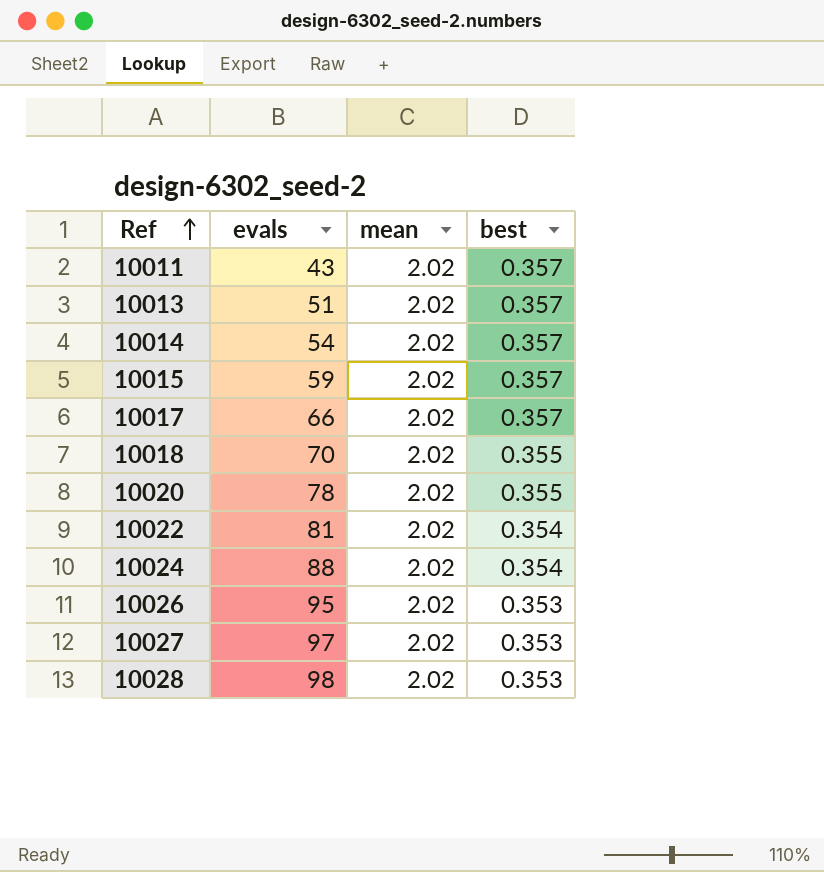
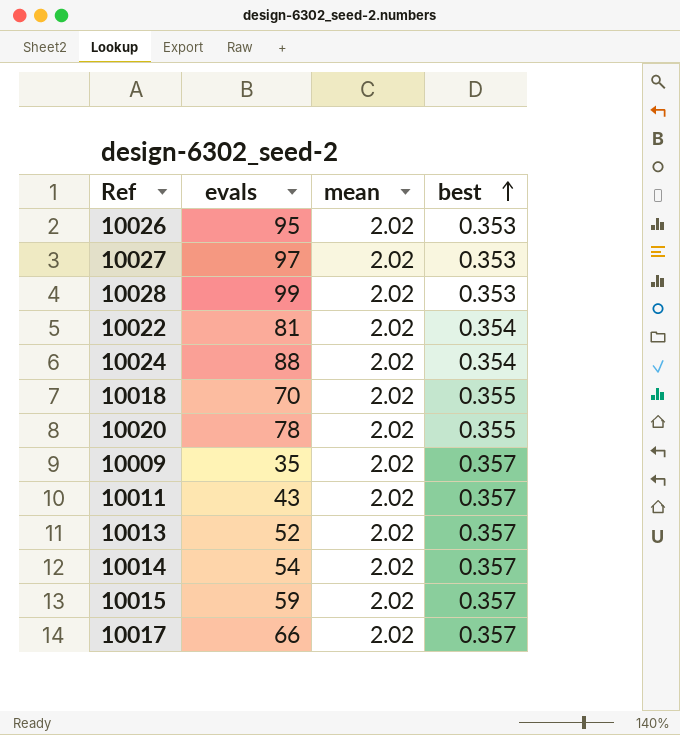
row order: Ref ascending -> best ascending
10028 | evals: 98 -> 99
row 10009: none -> 35 | 2.02 | 0.357
10013 | evals: 51 -> 52

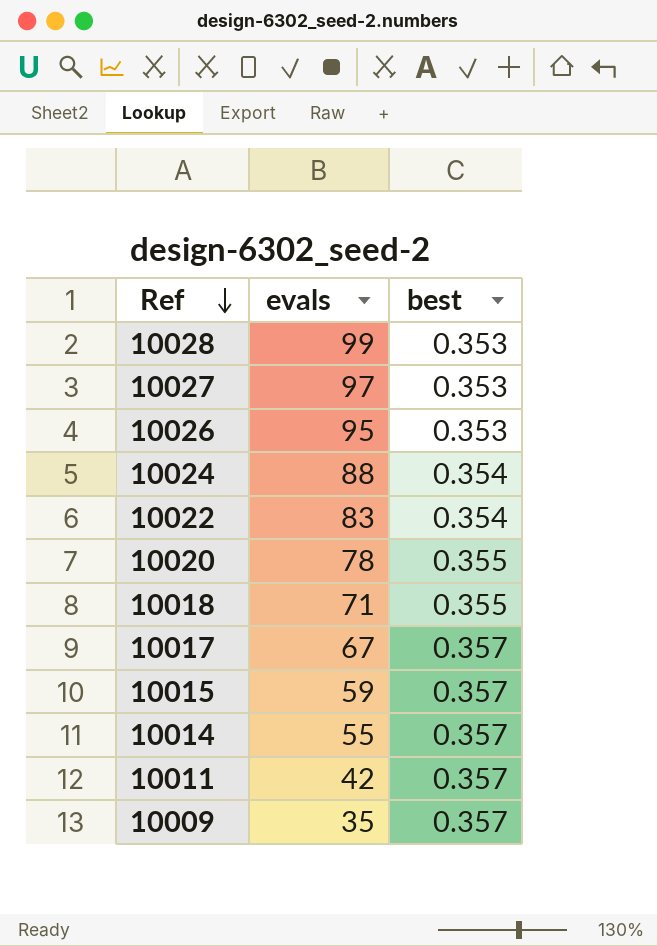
row order: best ascending -> Ref descending
column mean | position: 3 -> none
row 10013: 52 | 2.02 | 0.357 -> none
10022 | evals: 81 -> 83
10018 | evals: 70 -> 71
10017 | evals: 66 -> 67
10014 | evals: 54 -> 55
10011 | evals: 43 -> 42

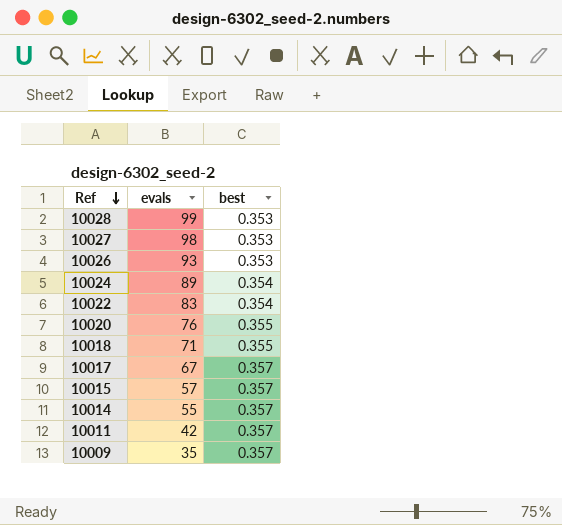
10027 | evals: 97 -> 98
10026 | evals: 95 -> 93
10024 | evals: 88 -> 89
10020 | evals: 78 -> 76
10015 | evals: 59 -> 57

